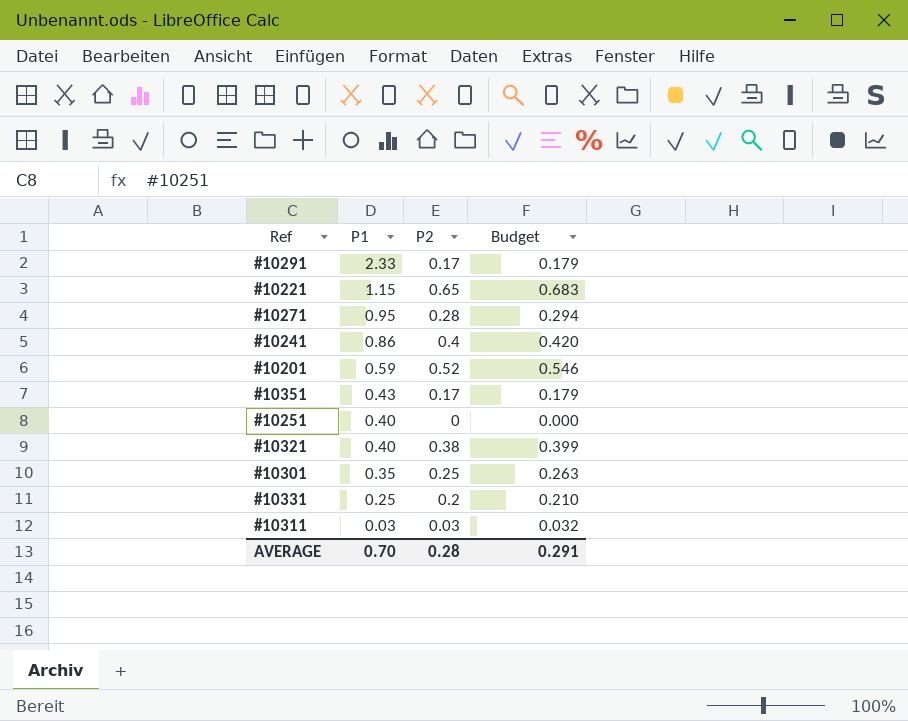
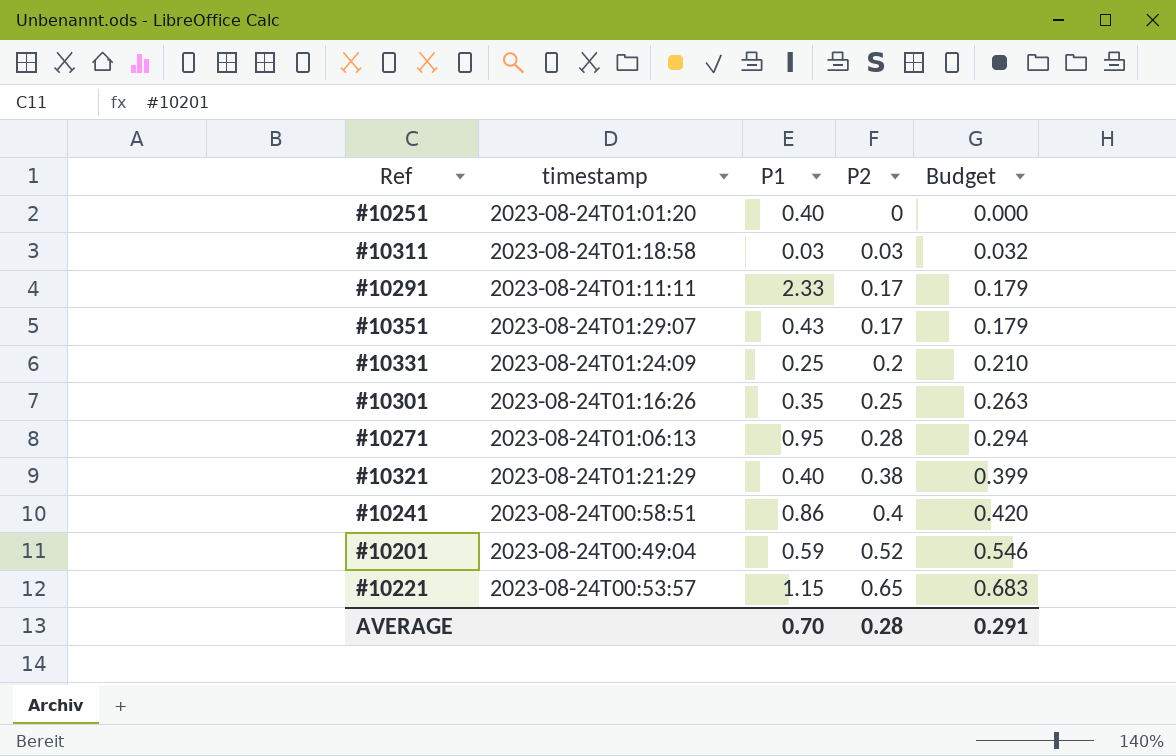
row order: P1 descending -> P2 ascending
column timestamp | position: none -> 2

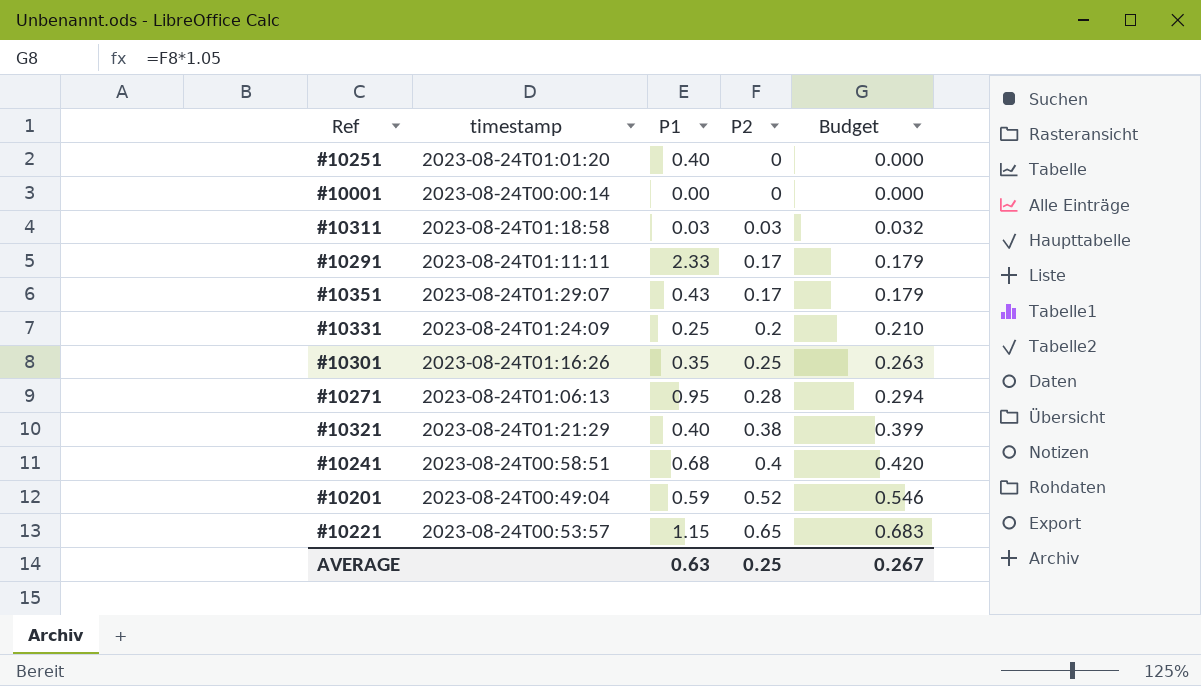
row #10001: none -> 2023-08-24T00:00:14 | 0.00 | 0 | 0.000
#10241 | P1: 0.86 -> 0.68
AVERAGE | P1: 0.70 -> 0.63
AVERAGE | P2: 0.28 -> 0.25
AVERAGE | Budget: 0.291 -> 0.267

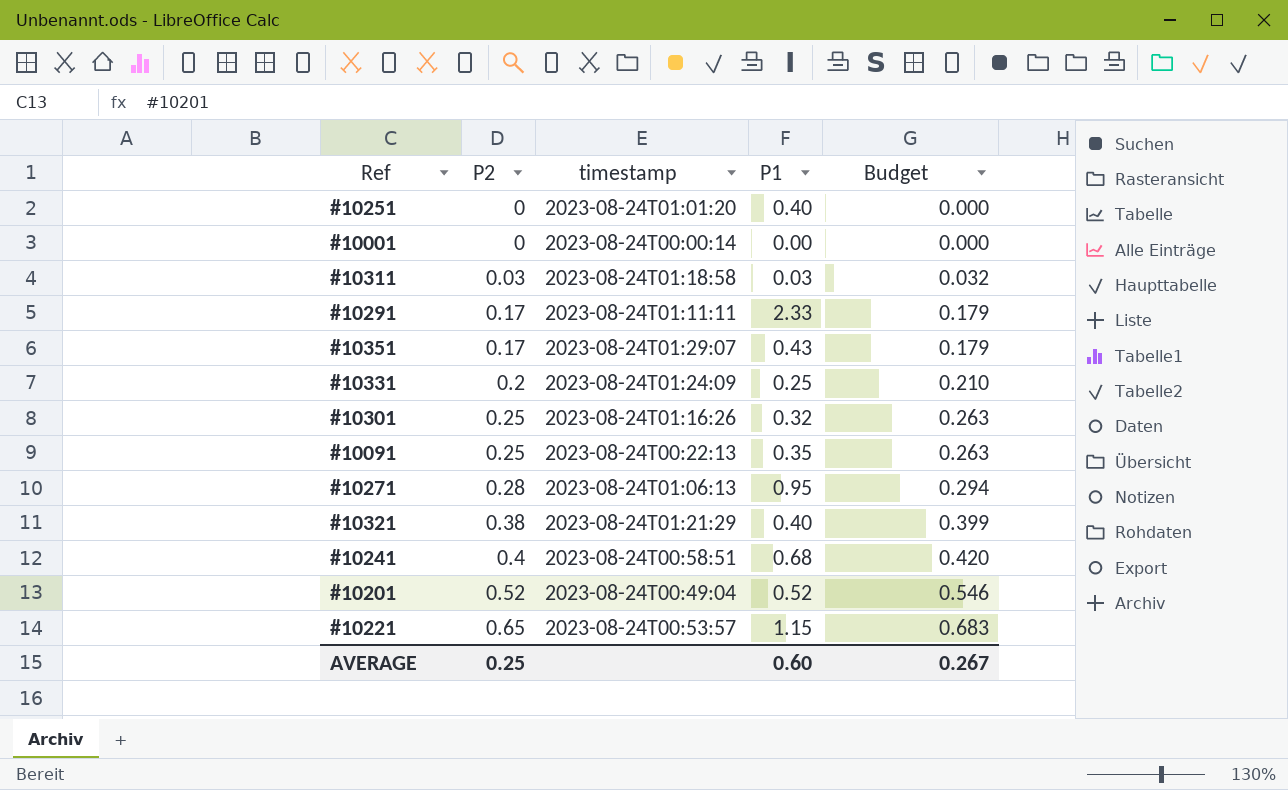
column P2 | position: 4 -> 2
#10301 | P1: 0.35 -> 0.32
row #10091: none -> 0.25 | 2023-08-24T00:22:13 | 0.35 | 0.263
#10201 | P1: 0.59 -> 0.52
AVERAGE | P1: 0.63 -> 0.60

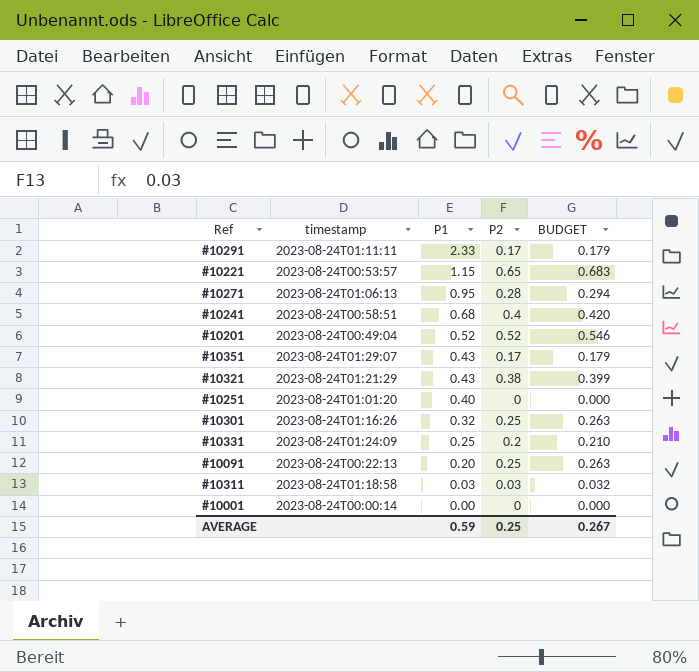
row order: P2 ascending -> P1 descending
column P2 | position: 2 -> 4
column name: Budget -> BUDGET
#10321 | P1: 0.40 -> 0.43
#10091 | P1: 0.35 -> 0.20
AVERAGE | P1: 0.60 -> 0.59

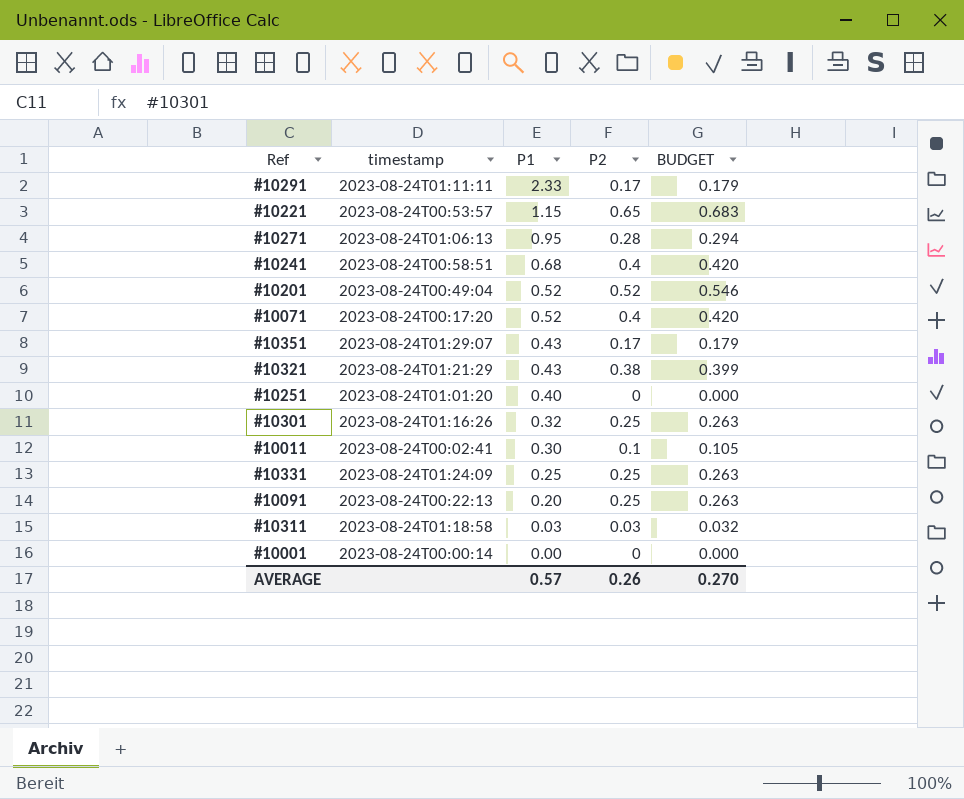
row #10071: none -> 2023-08-24T00:17:20 | 0.52 | 0.4 | 0.420
row #10011: none -> 2023-08-24T00:02:41 | 0.30 | 0.1 | 0.105
#10331 | P2: 0.2 -> 0.25
#10331 | BUDGET: 0.210 -> 0.263
AVERAGE | P1: 0.59 -> 0.57
AVERAGE | P2: 0.25 -> 0.26
AVERAGE | BUDGET: 0.267 -> 0.270

